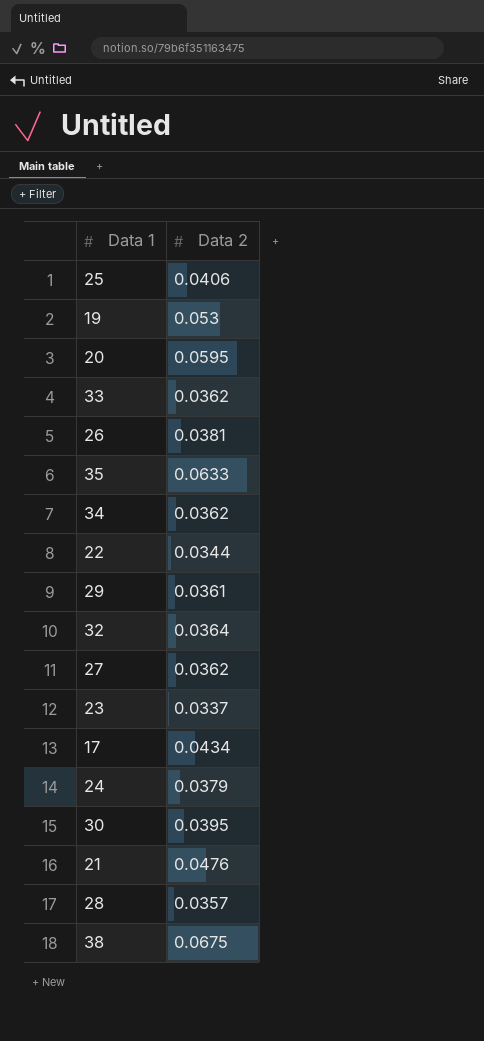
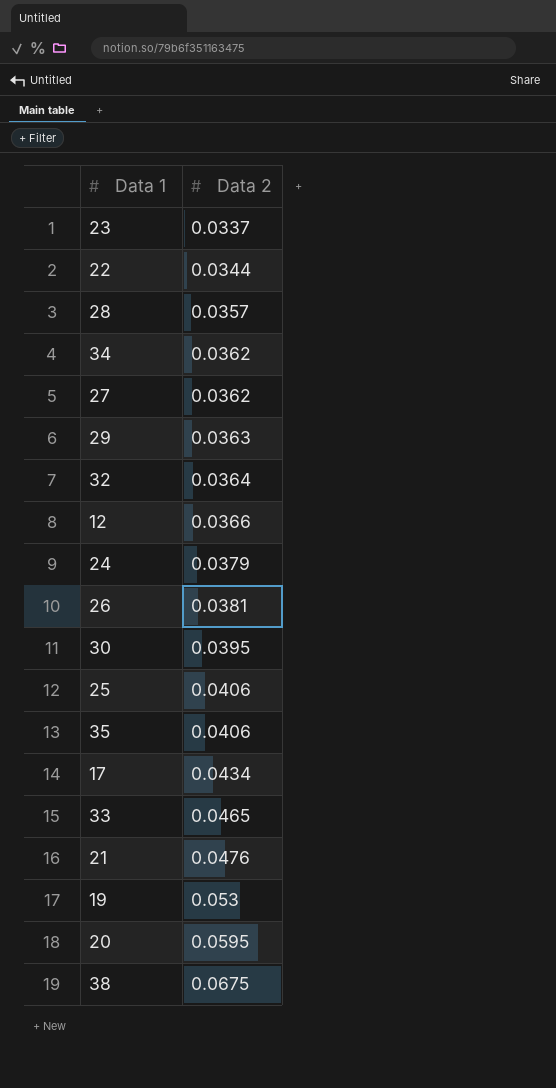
row order: none -> Data 2 ascending
29 | Data 2: 0.0361 -> 0.0363
row 12: none -> 0.0366
35 | Data 2: 0.0633 -> 0.0406
33 | Data 2: 0.0362 -> 0.0465

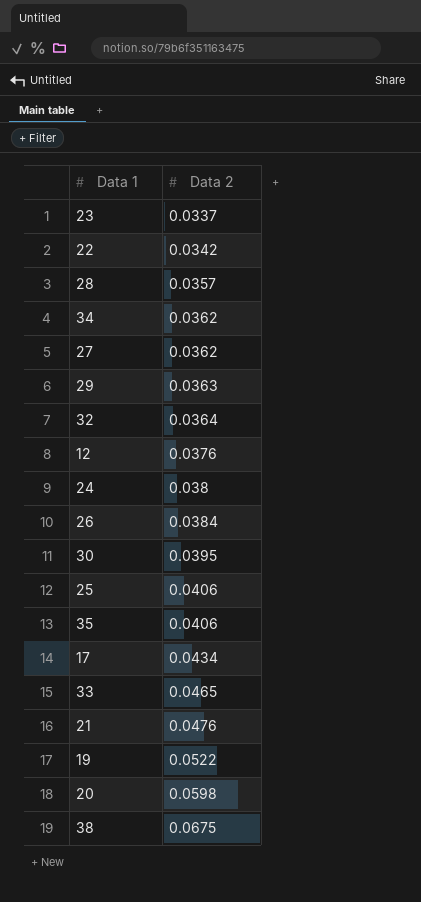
22 | Data 2: 0.0344 -> 0.0342
12 | Data 2: 0.0366 -> 0.0376
24 | Data 2: 0.0379 -> 0.038
26 | Data 2: 0.0381 -> 0.0384
19 | Data 2: 0.053 -> 0.0522
20 | Data 2: 0.0595 -> 0.0598

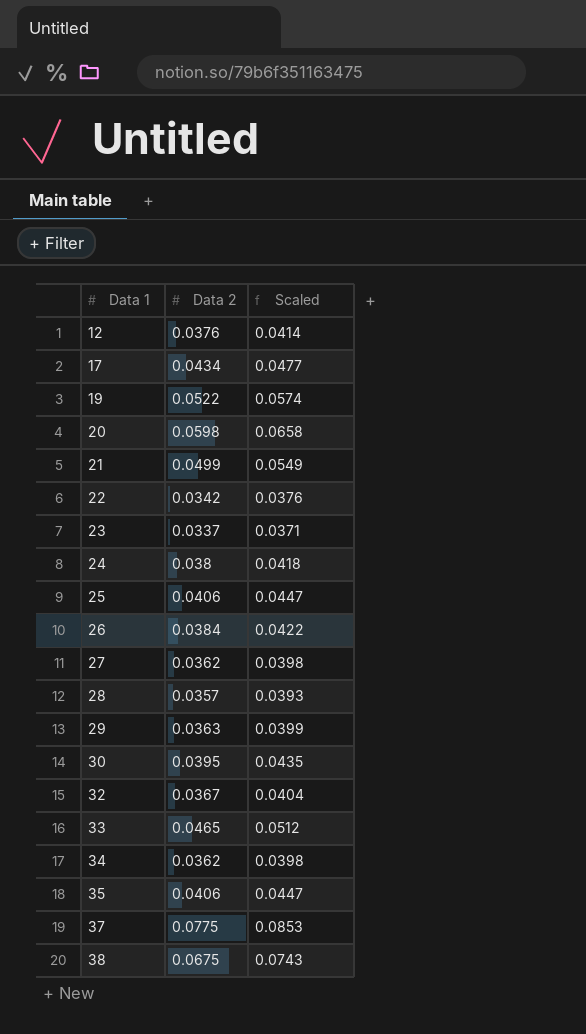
row order: Data 2 ascending -> Data 1 ascending
column Scaled | formula: none -> [Data 2] * 1.1
21 | Data 2: 0.0476 -> 0.0499
32 | Data 2: 0.0364 -> 0.0367
row 37: none -> 0.0775 | 0.0853

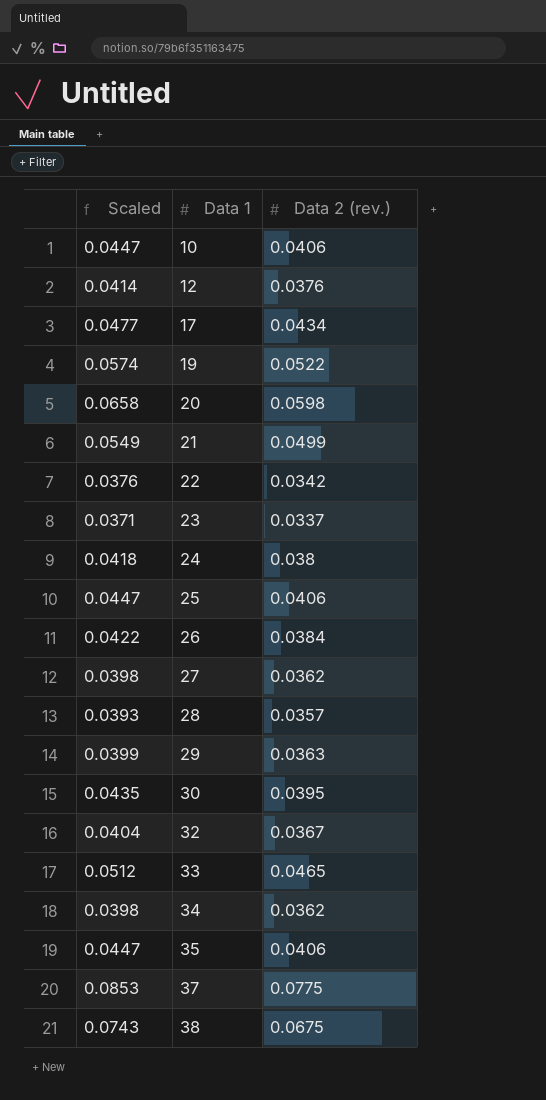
column Scaled | position: 3 -> 1
column name: Data 2 -> Data 2 (rev.)
row 10: none -> 0.0447 | 0.0406

